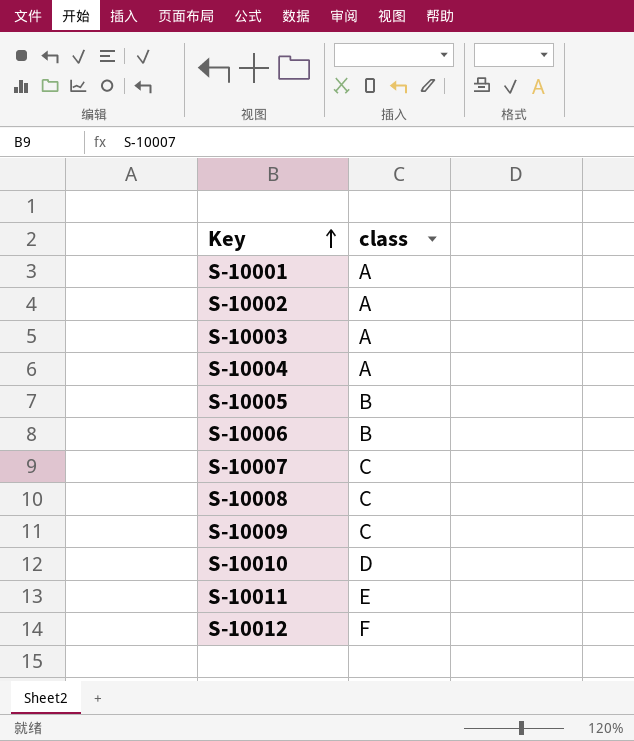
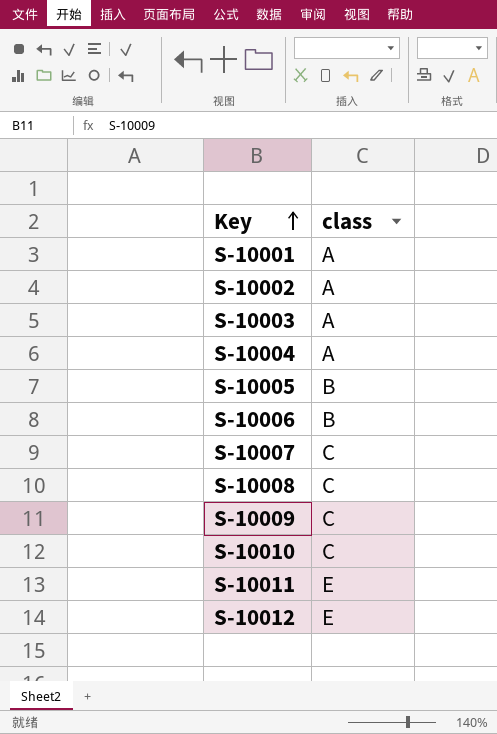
S-10010 | class: D -> C
S-10012 | class: F -> E

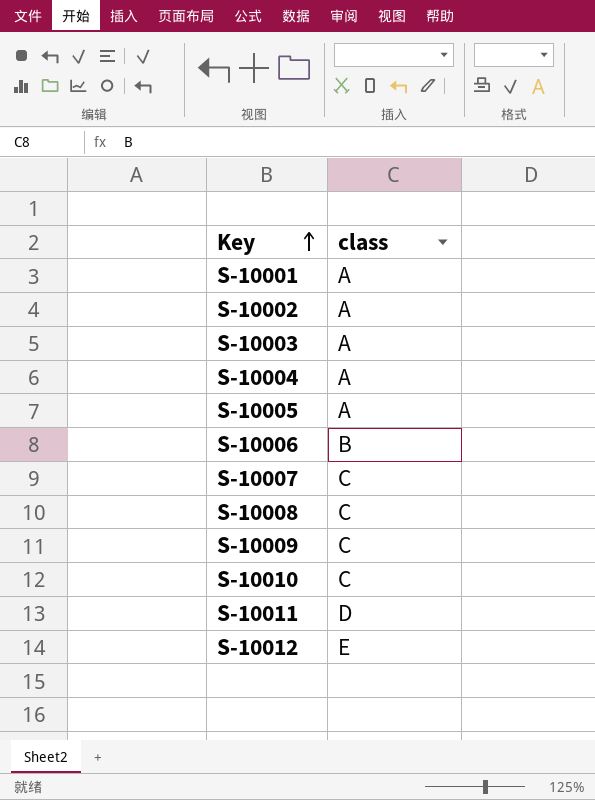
S-10005 | class: B -> A
S-10011 | class: E -> D

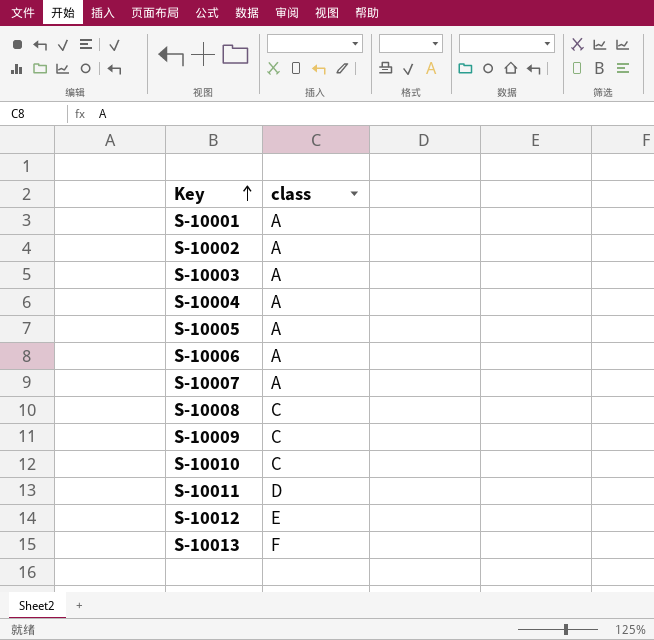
S-10006 | class: B -> A
S-10007 | class: C -> A
row S-10013: none -> F

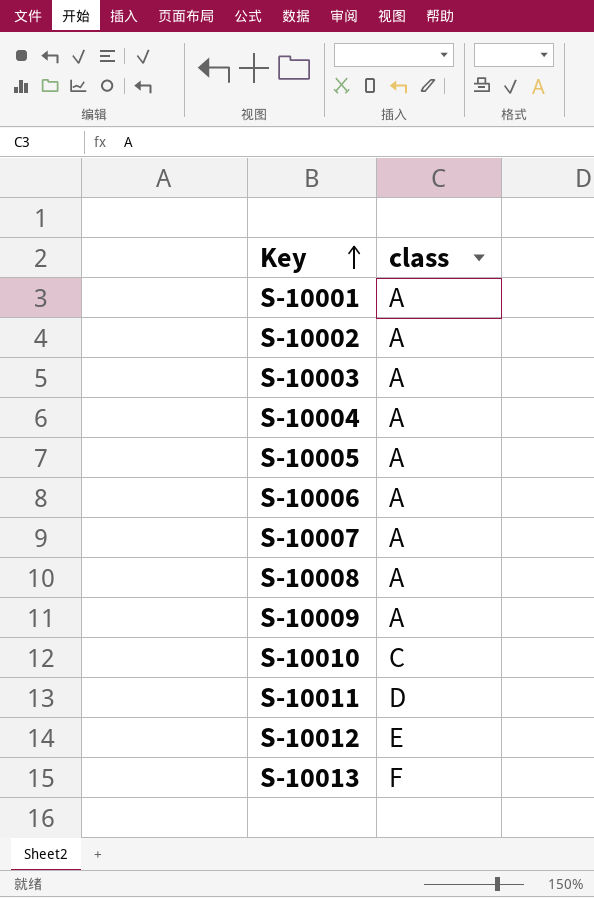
S-10008 | class: C -> A
S-10009 | class: C -> A

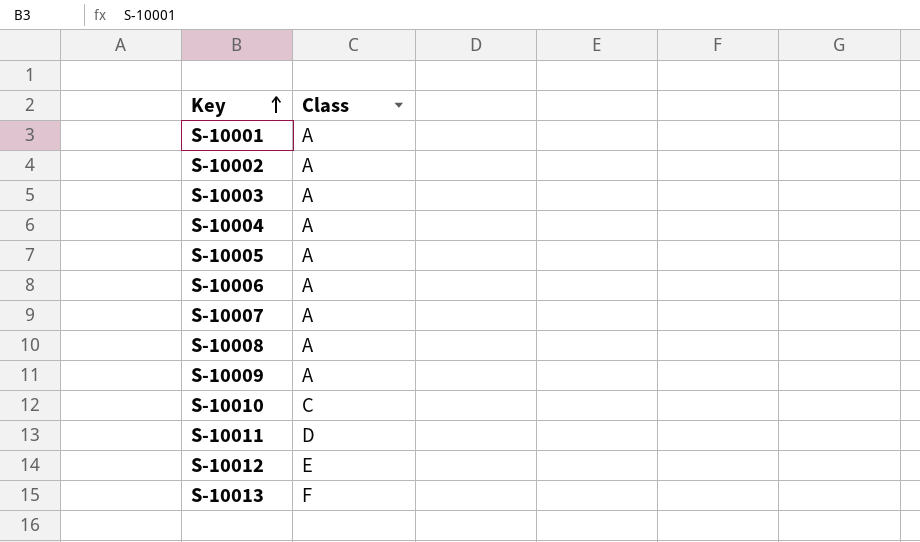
column name: class -> Class

